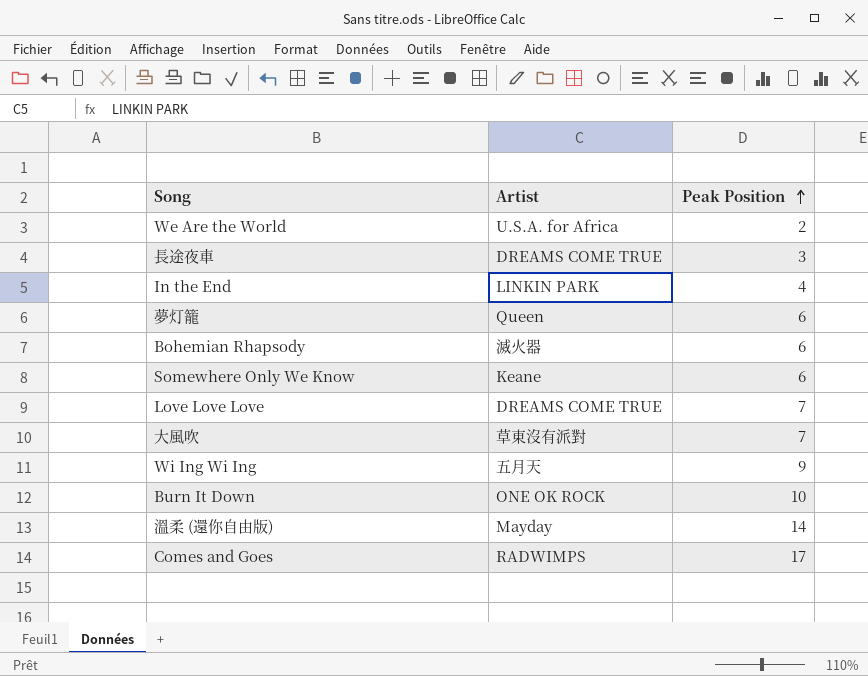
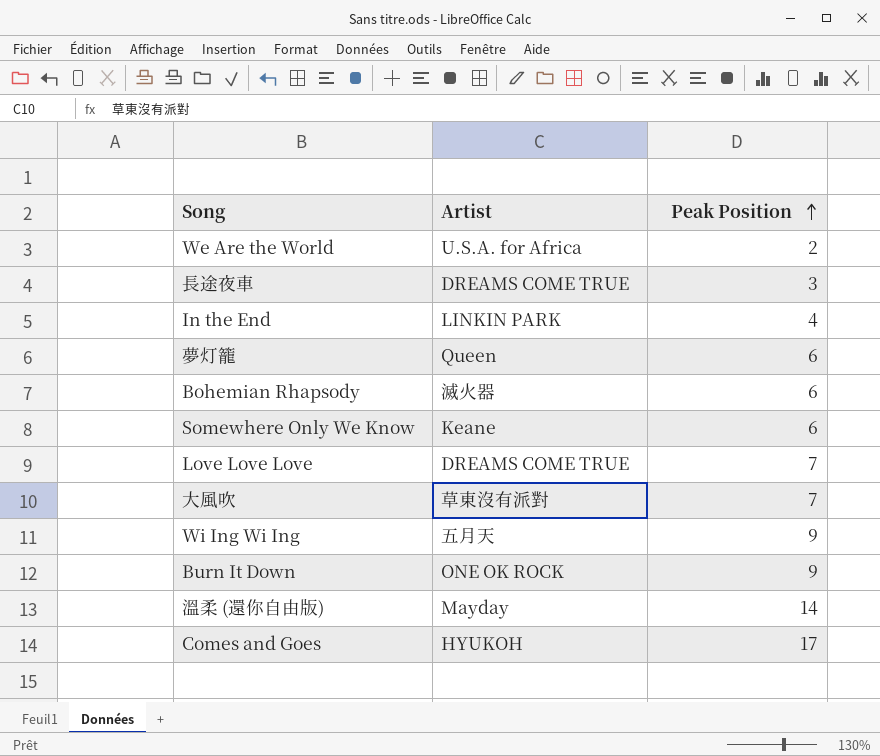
Burn It Down | Peak Position: 10 -> 9
Comes and Goes | Artist: RADWIMPS -> HYUKOH

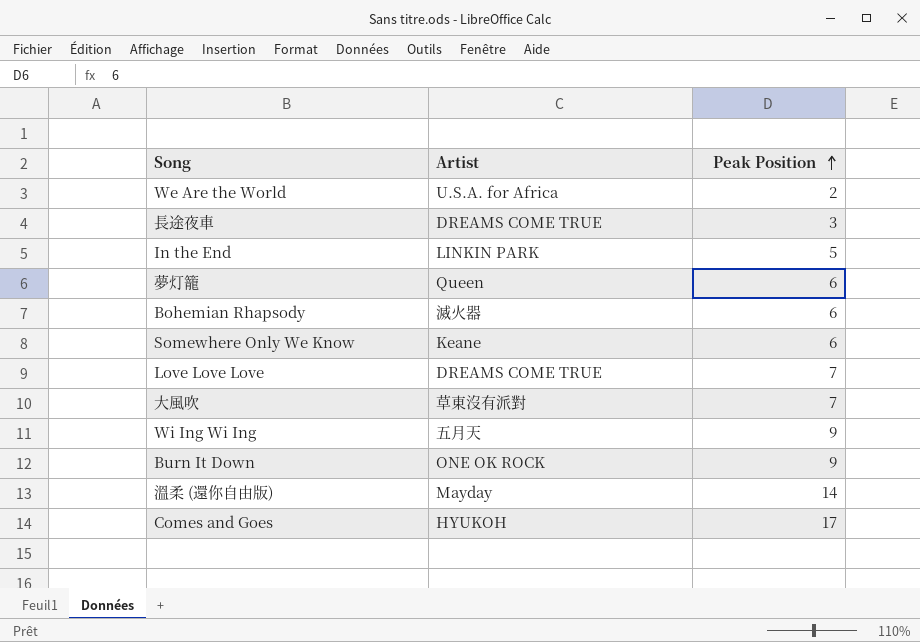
In the End | Peak Position: 4 -> 5

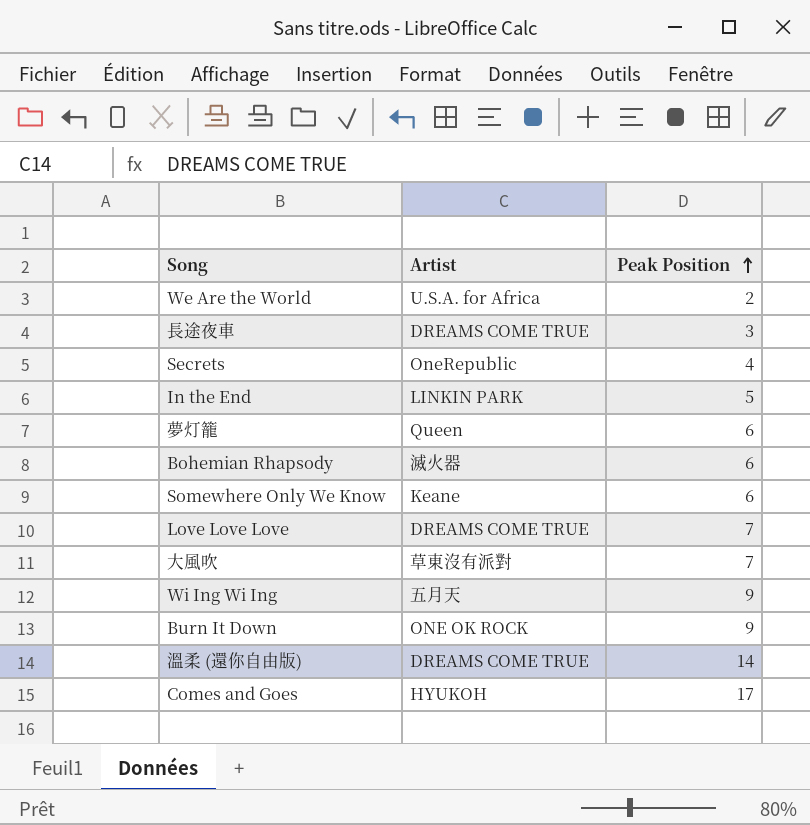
row Secrets: none -> OneRepublic | 4
溫柔 (還你自由版) | Artist: Mayday -> DREAMS COME TRUE

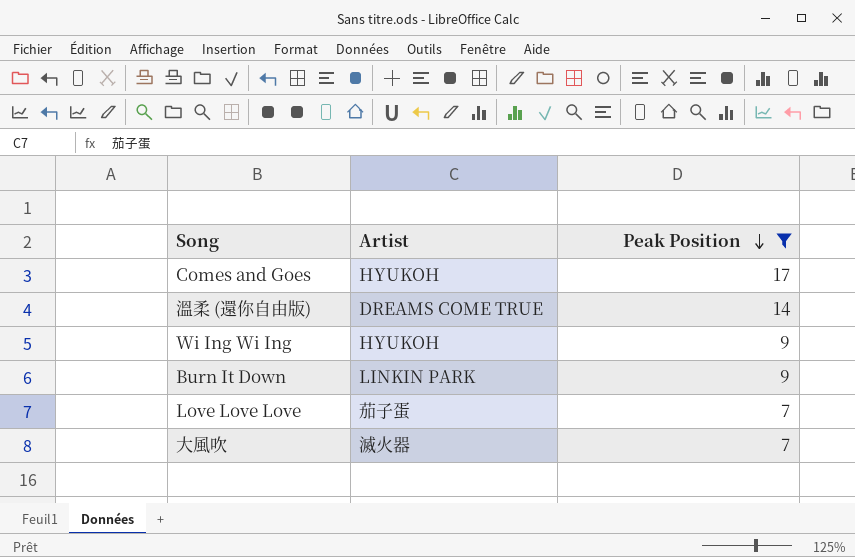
filter: none -> Peak Position >= 7
row order: Peak Position ascending -> Peak Position descending
Wi Ing Wi Ing | Artist: 五月天 -> HYUKOH
Burn It Down | Artist: ONE OK ROCK -> LINKIN PARK
Love Love Love | Artist: DREAMS COME TRUE -> 茄子蛋
大風吹 | Artist: 草東沒有派對 -> 滅火器

